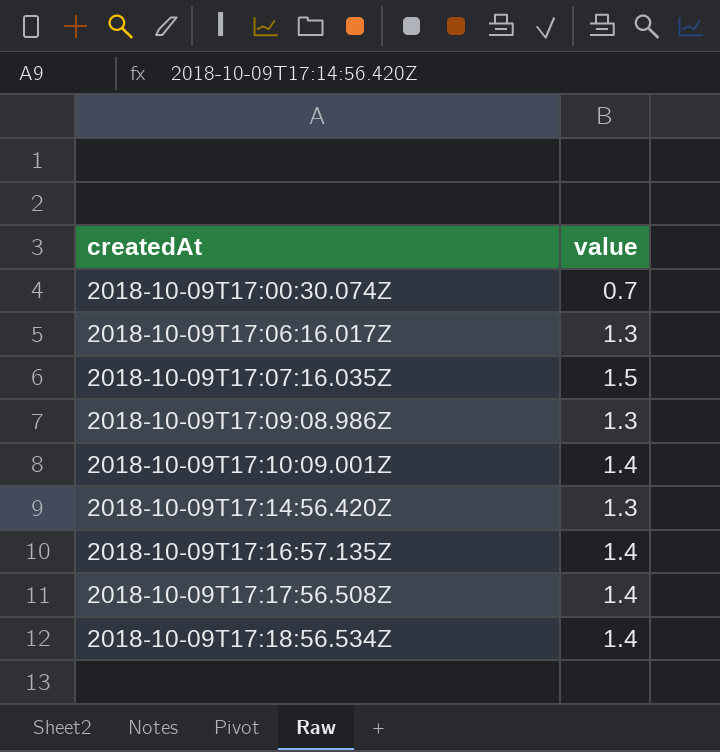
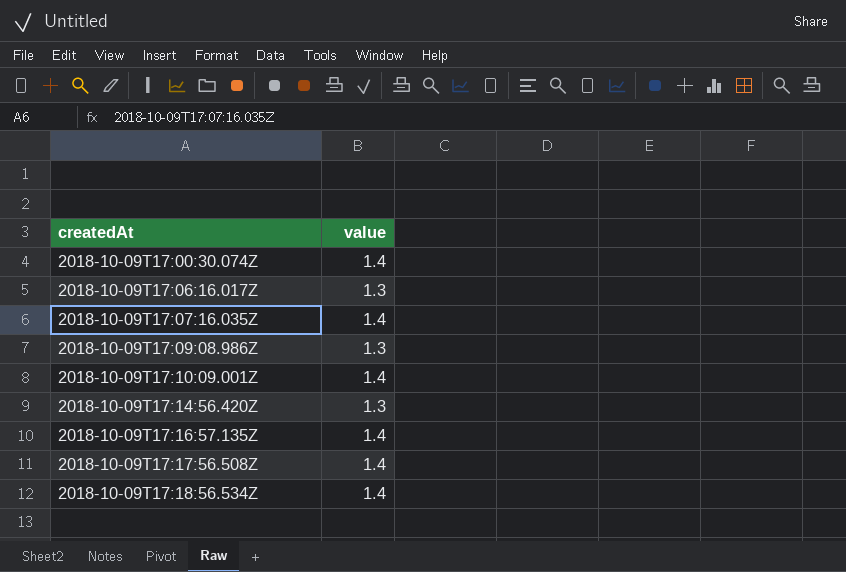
2018-10-09T17:00:30.074Z | value: 0.7 -> 1.4
2018-10-09T17:07:16.035Z | value: 1.5 -> 1.4

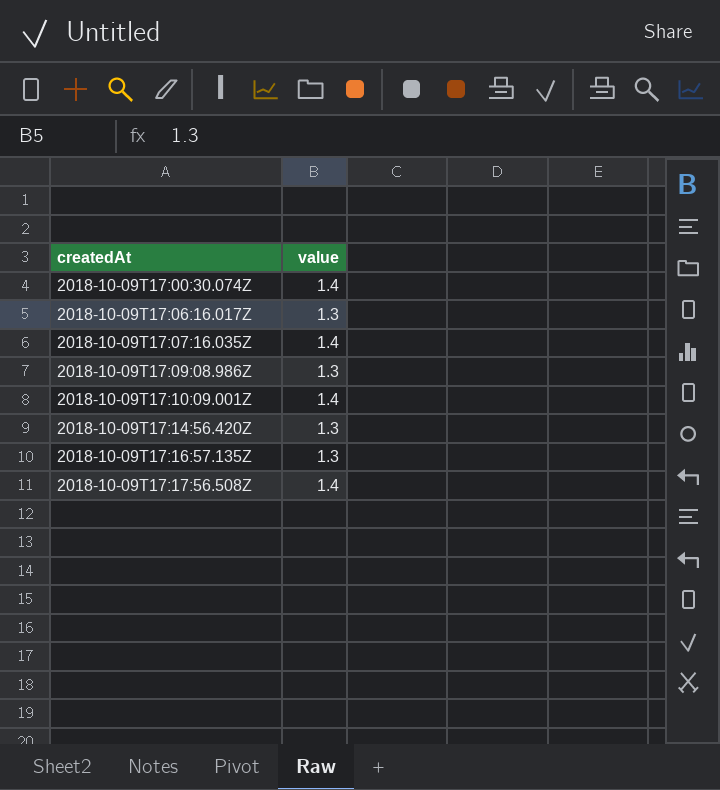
row 2018-10-09T17:18:56.534Z: 1.4 -> none
2018-10-09T17:16:57.135Z | value: 1.4 -> 1.3

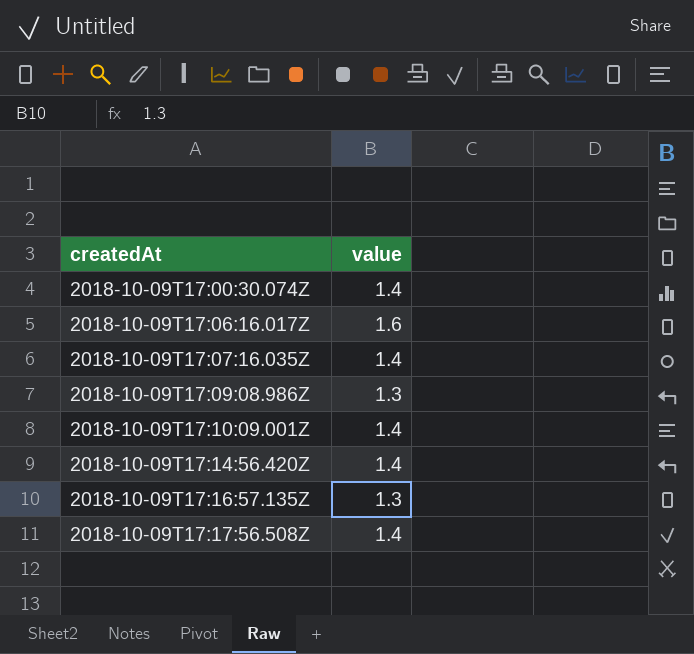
2018-10-09T17:06:16.017Z | value: 1.3 -> 1.6
2018-10-09T17:14:56.420Z | value: 1.3 -> 1.4

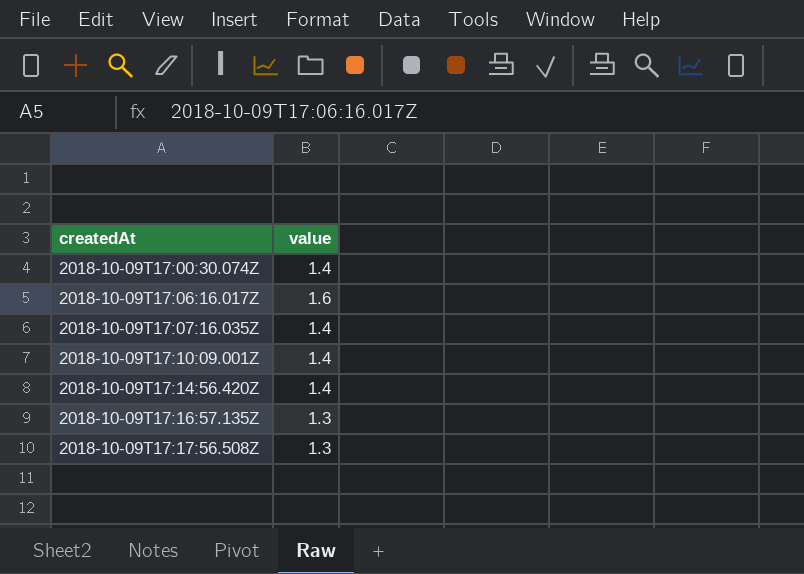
row 2018-10-09T17:09:08.986Z: 1.3 -> none
2018-10-09T17:17:56.508Z | value: 1.4 -> 1.3

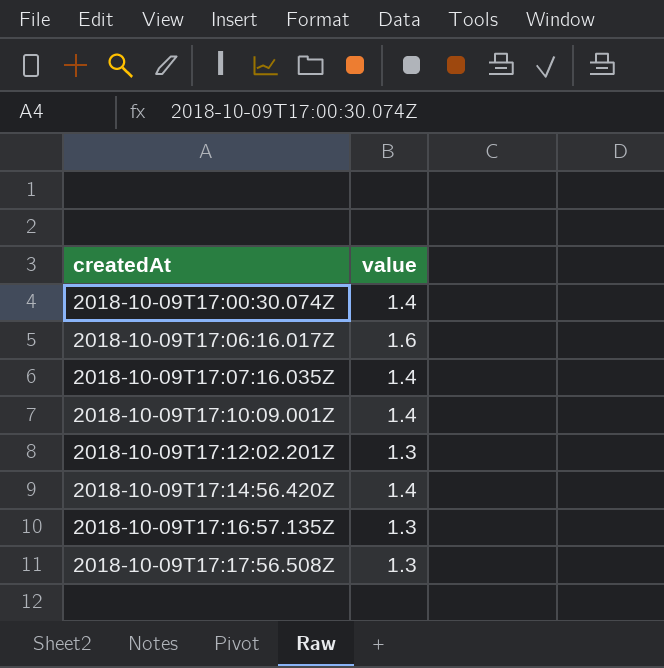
row 2018-10-09T17:12:02.201Z: none -> 1.3

